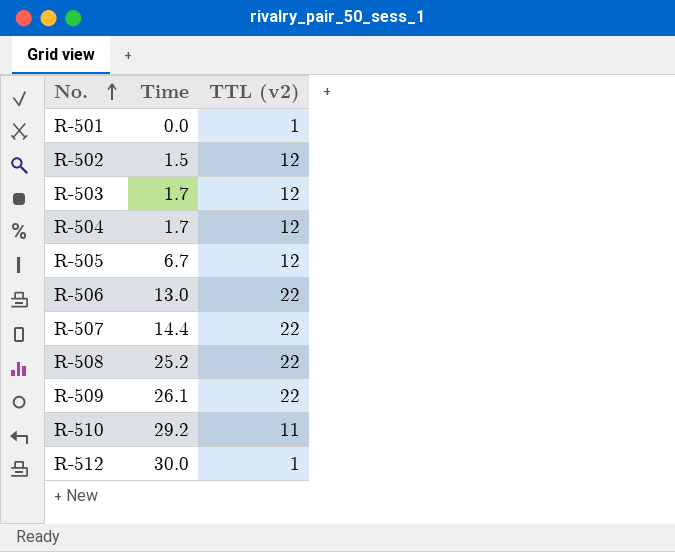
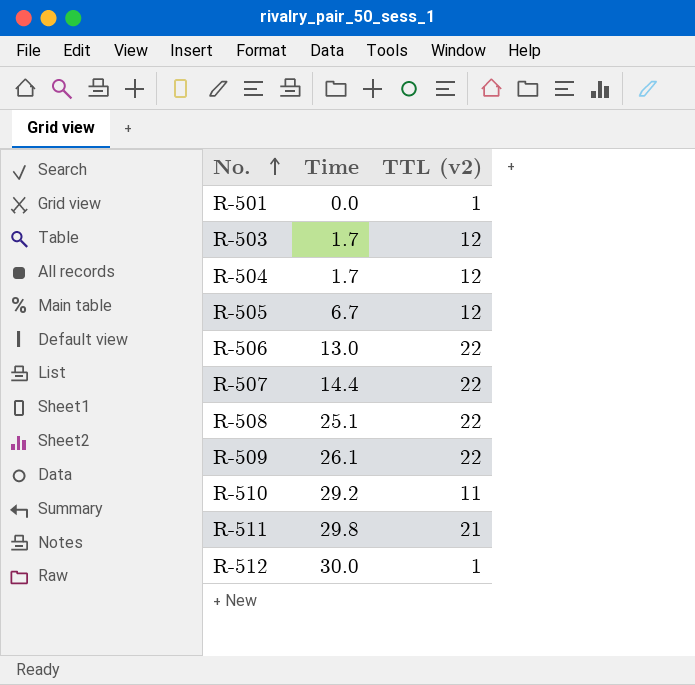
row R-502: 1.5 | 12 -> none
R-508 | Time: 25.2 -> 25.1
row R-511: none -> 29.8 | 21

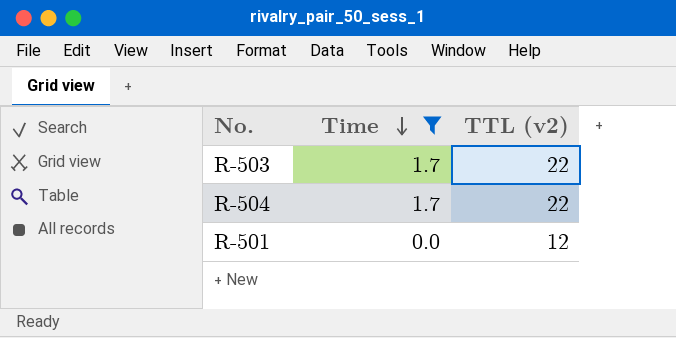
filter: none -> Time <= 1.7
row order: No. ascending -> Time descending
R-503 | TTL (v2): 12 -> 22
R-504 | TTL (v2): 12 -> 22
R-501 | TTL (v2): 1 -> 12

